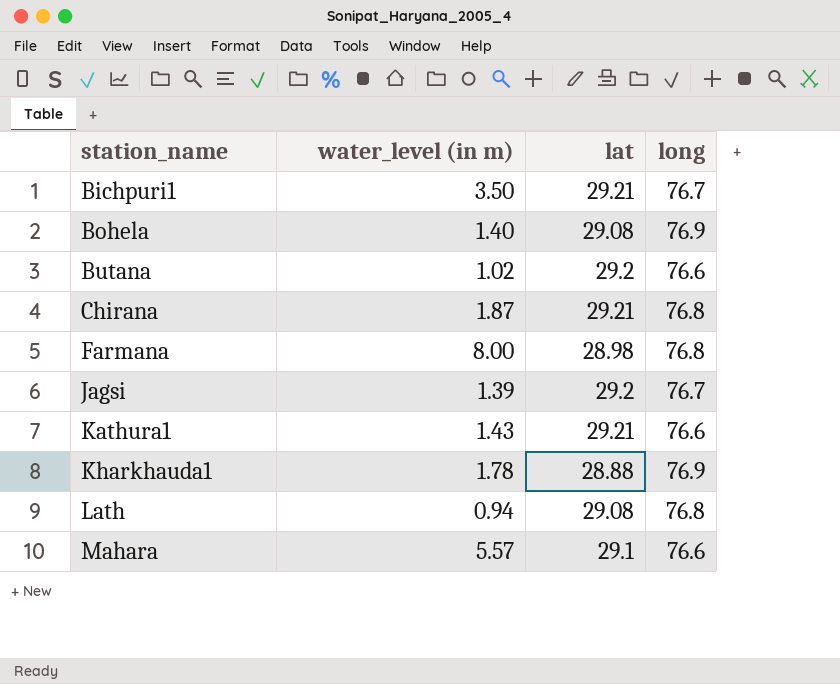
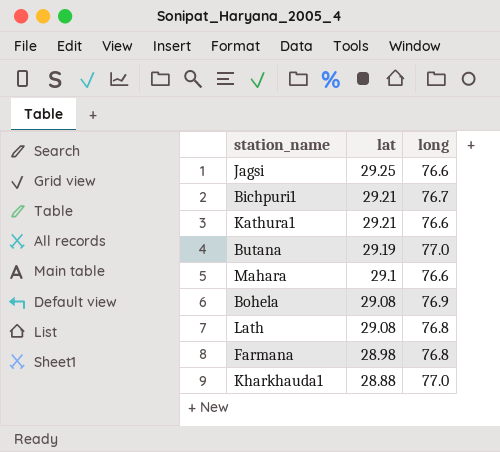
row order: station_name ascending -> lat descending
column water_level (in m) | position: 2 -> none
row Chirana: 1.87 | 29.21 | 76.8 -> none
Jagsi | lat: 29.2 -> 29.25
Jagsi | long: 76.7 -> 76.6
Butana | lat: 29.2 -> 29.19
Butana | long: 76.6 -> 77.0
Kharkhauda1 | long: 76.9 -> 77.0

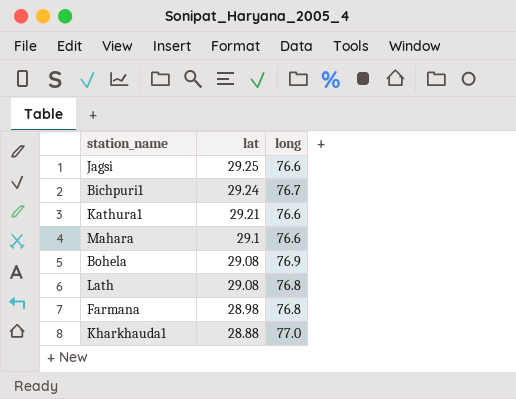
row Butana: 29.19 | 77.0 -> none
Bichpuri1 | lat: 29.21 -> 29.24

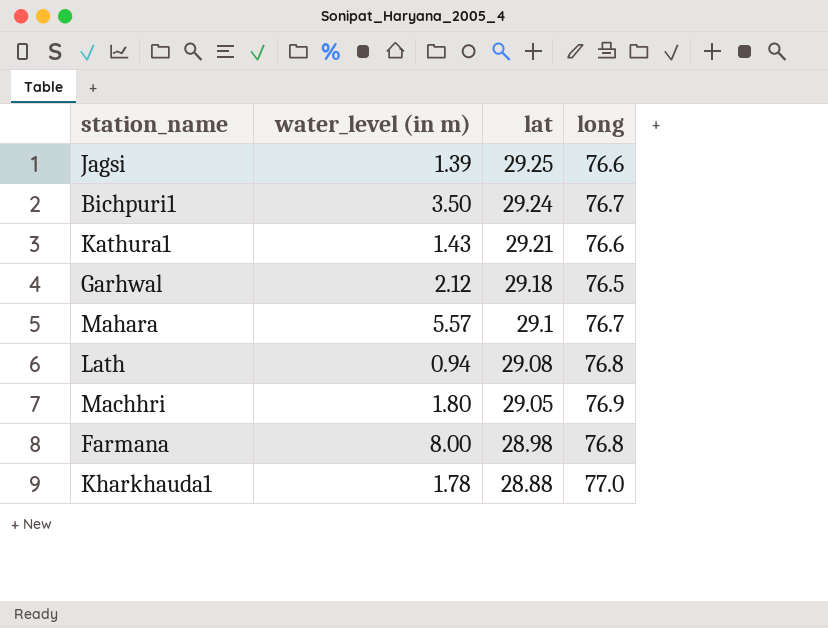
column water_level (in m) | position: none -> 2
row Bohela: 29.08 | 76.9 -> none
row Garhwal: none -> 2.12 | 29.18 | 76.5
Mahara | long: 76.6 -> 76.7
row Machhri: none -> 1.80 | 29.05 | 76.9

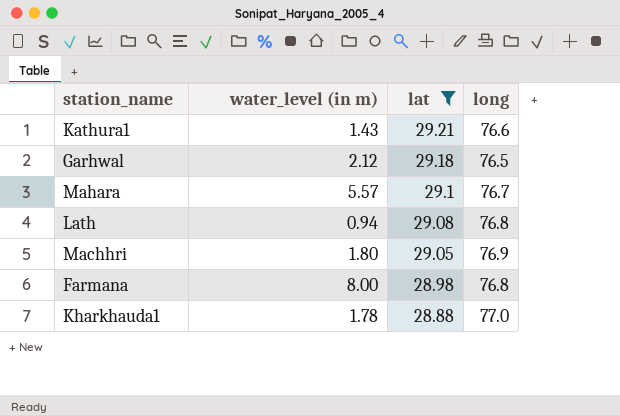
filter: none -> lat <= 29.21

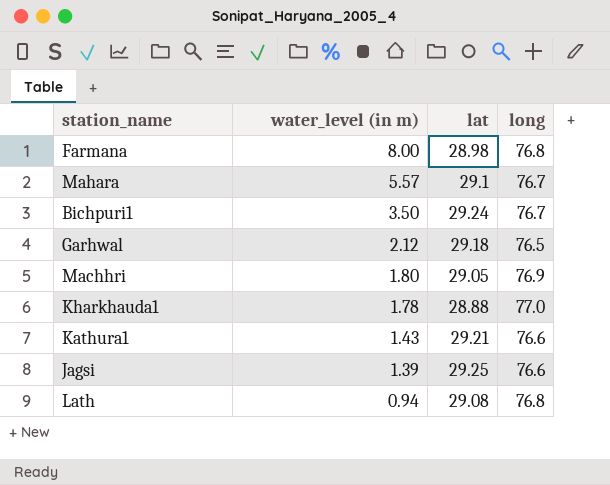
filter: lat <= 29.21 -> none
row order: lat descending -> water_level (in m) descending

